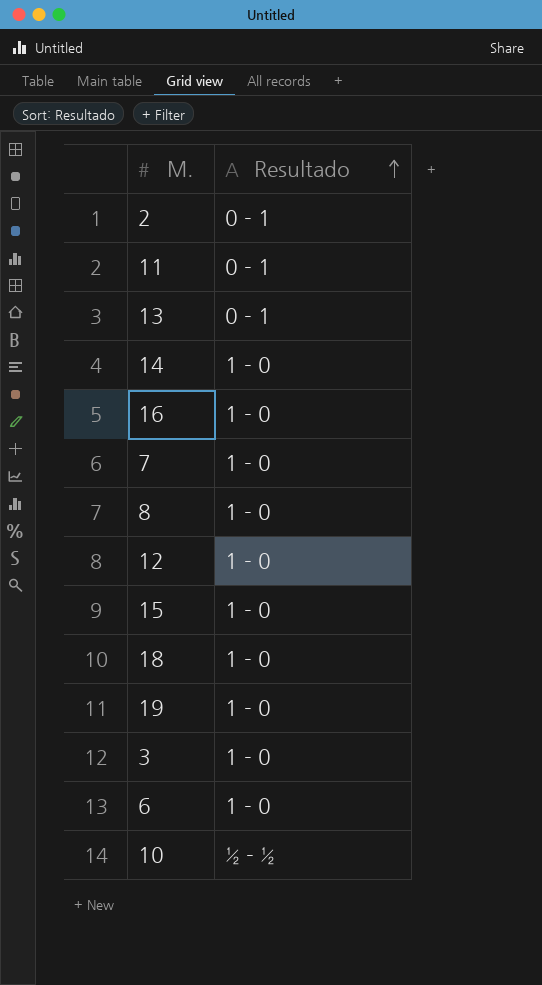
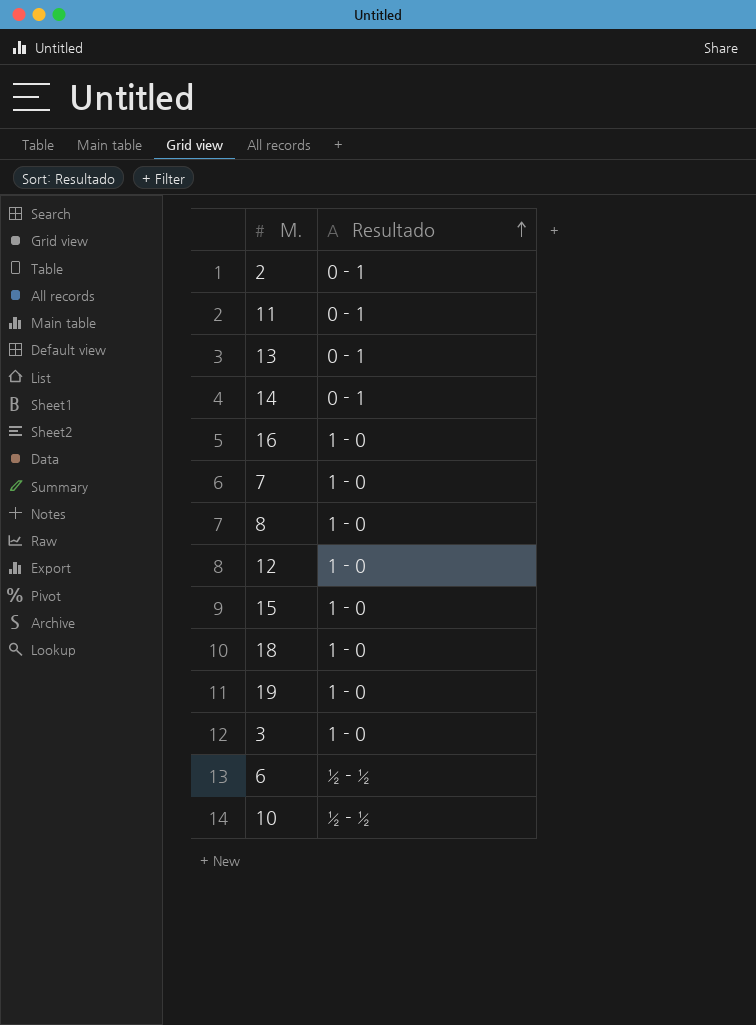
14 | Resultado: 1 - 0 -> 0 - 1
6 | Resultado: 1 - 0 -> ½ - ½

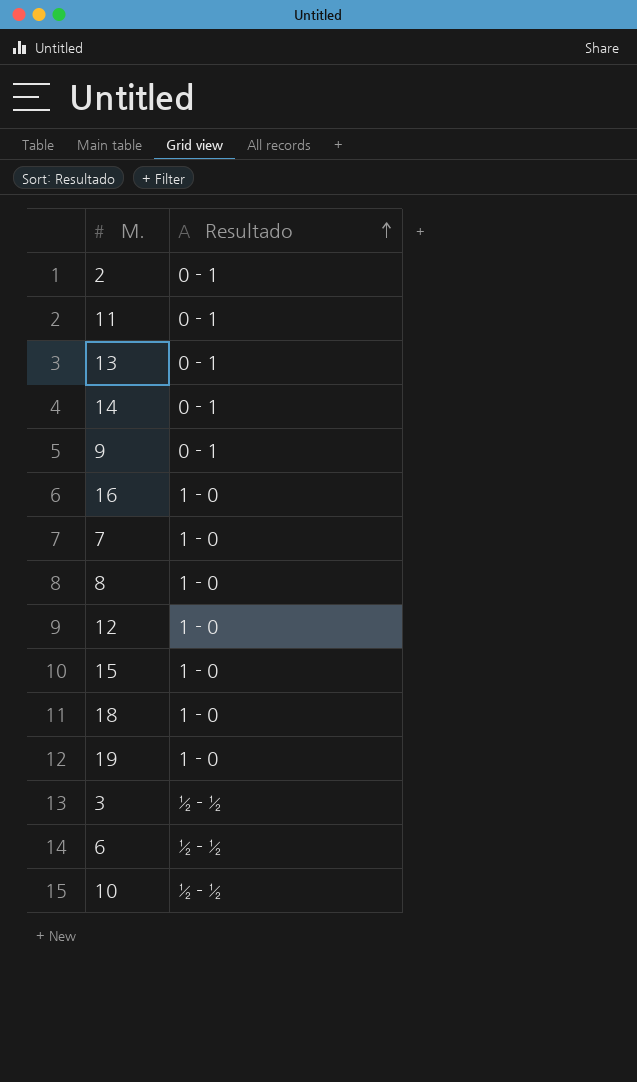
row 9: none -> 0 - 1
3 | Resultado: 1 - 0 -> ½ - ½

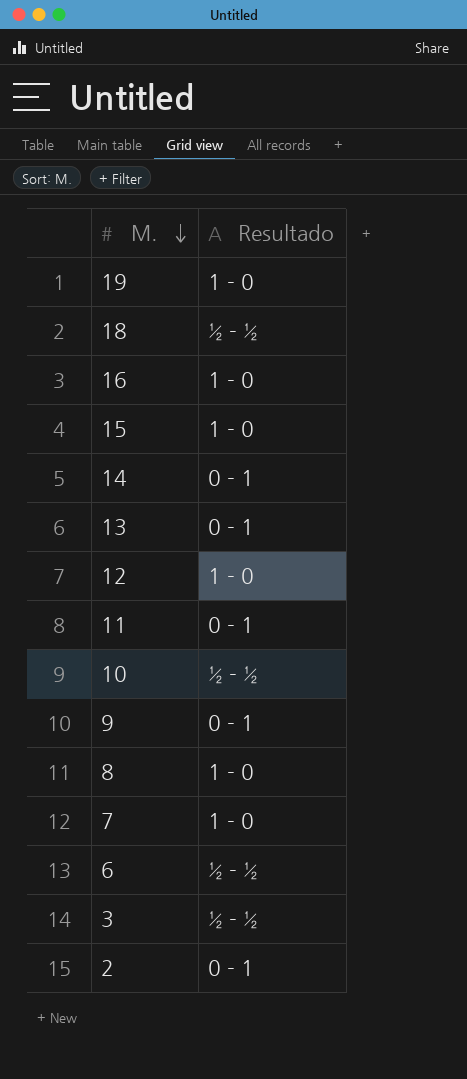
row order: Resultado ascending -> M. descending
18 | Resultado: 1 - 0 -> ½ - ½

